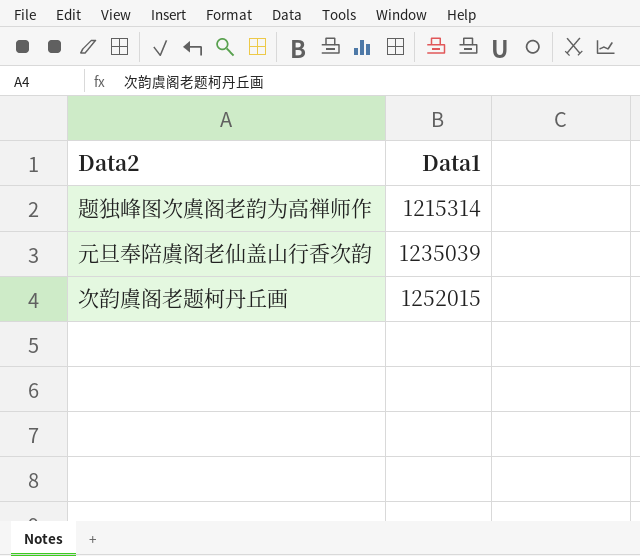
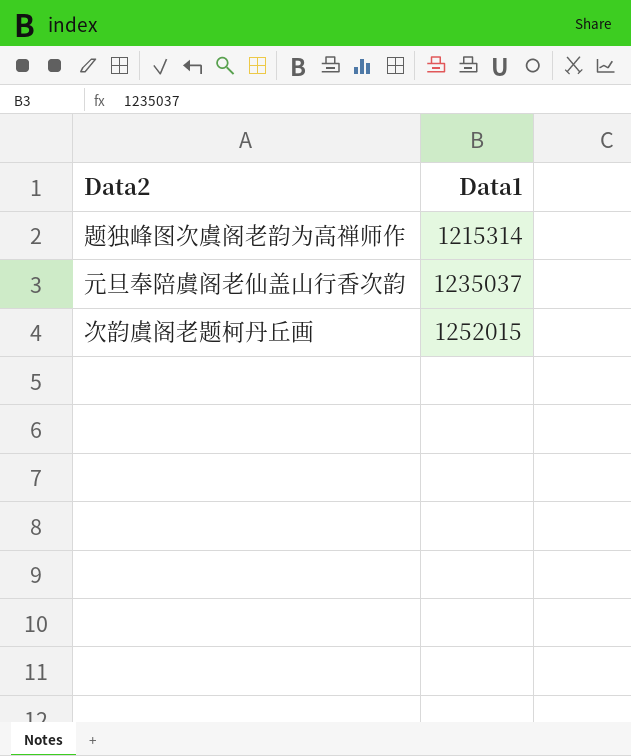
元旦奉陪虞阁老仙盖山行香次韵 | Data1: 1235039 -> 1235037

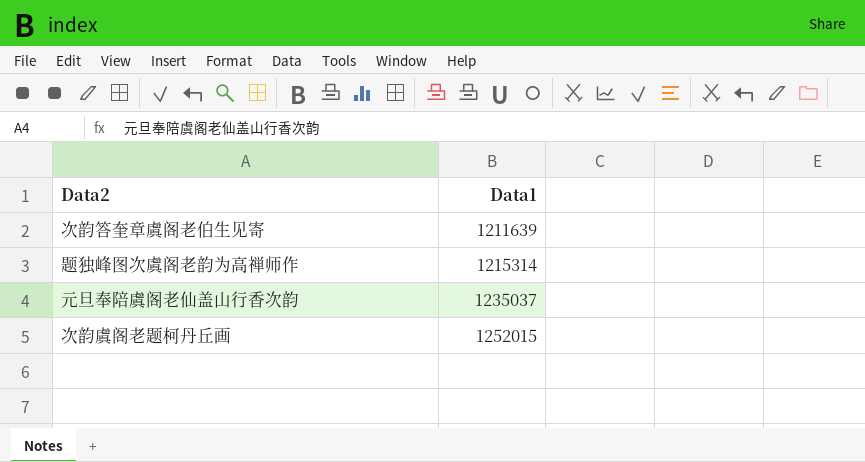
row 次韵答奎章虞阁老伯生见寄: none -> 1211639

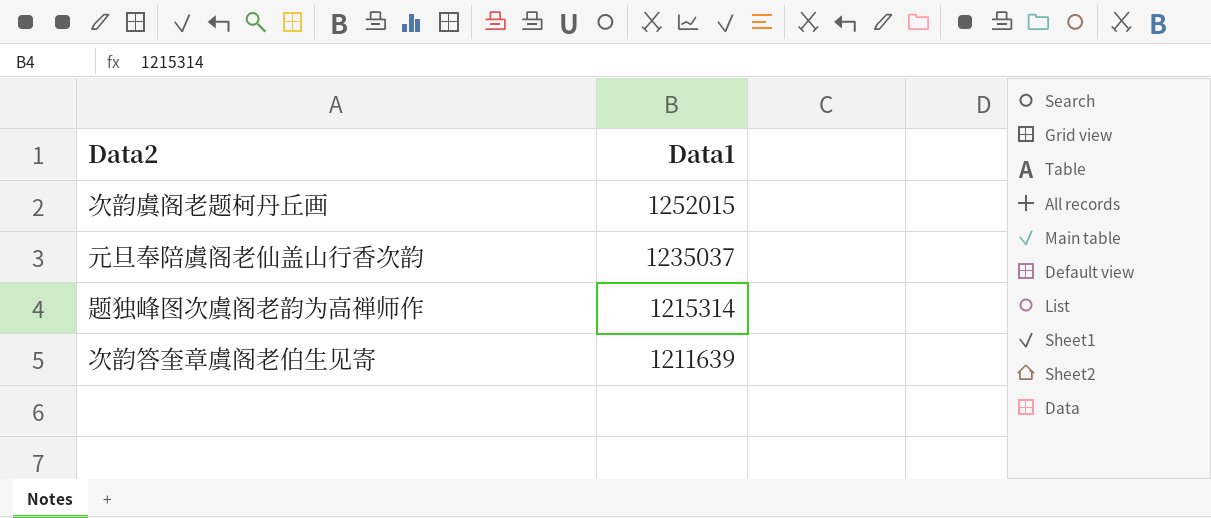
row order: Data1 ascending -> Data1 descending

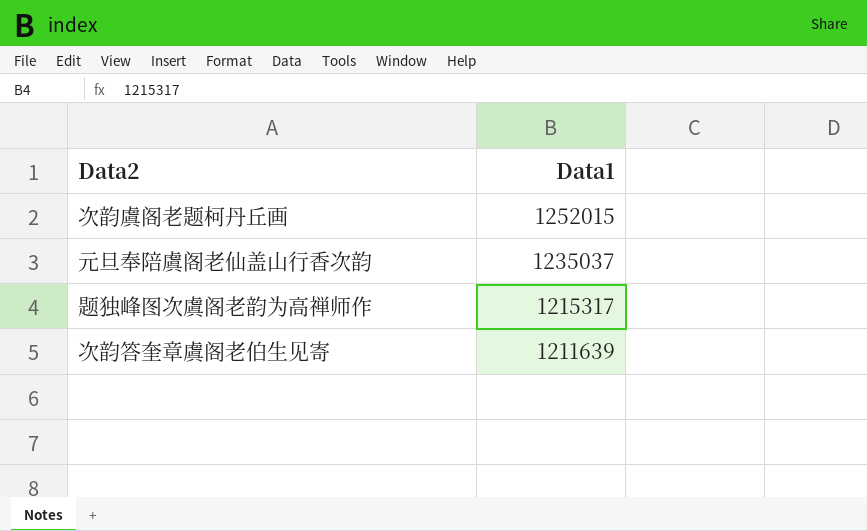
题独峰图次虞阁老韵为高禅师作 | Data1: 1215314 -> 1215317

